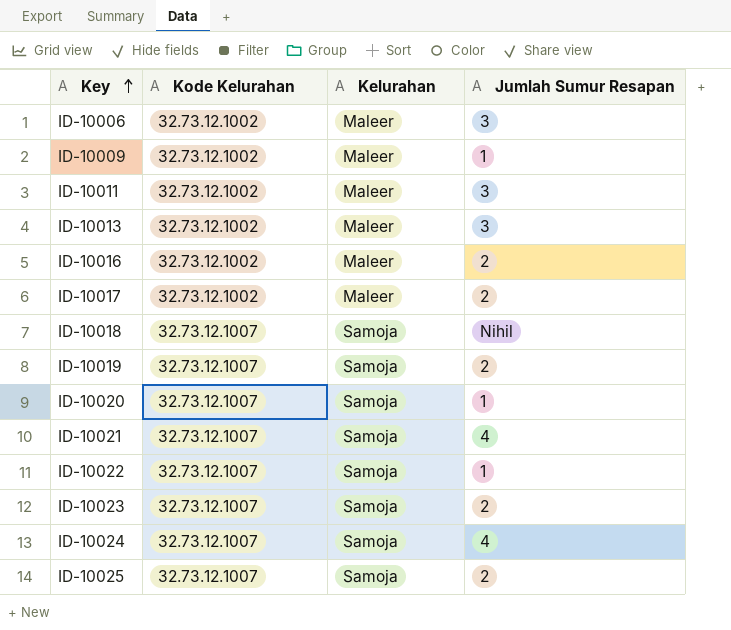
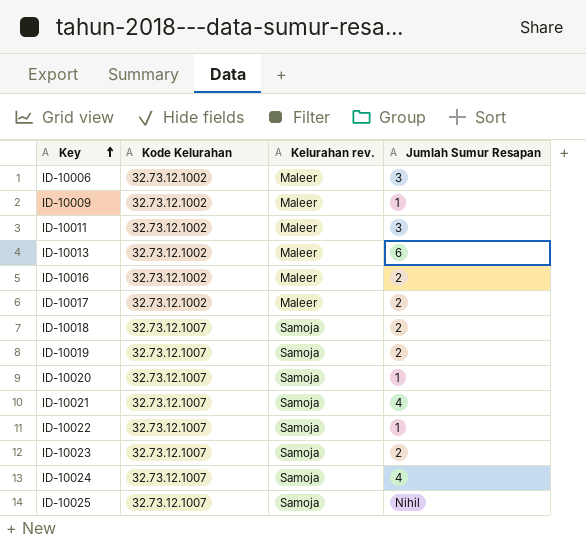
column name: Kelurahan -> Kelurahan rev.
ID-10013 | Jumlah Sumur Resapan: 3 -> 6
ID-10018 | Jumlah Sumur Resapan: Nihil -> 2
ID-10025 | Jumlah Sumur Resapan: 2 -> Nihil

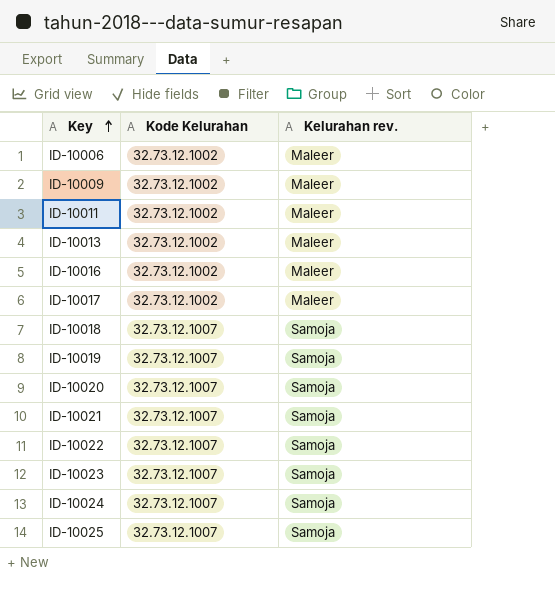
column Jumlah Sumur Resapan | position: 4 -> none

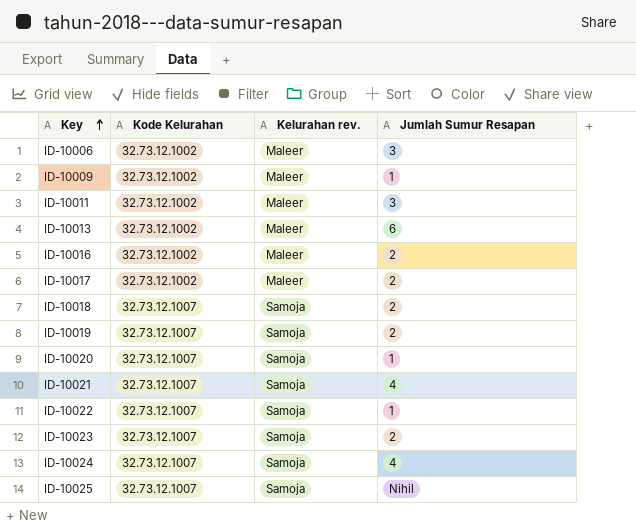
column Jumlah Sumur Resapan | position: none -> 4

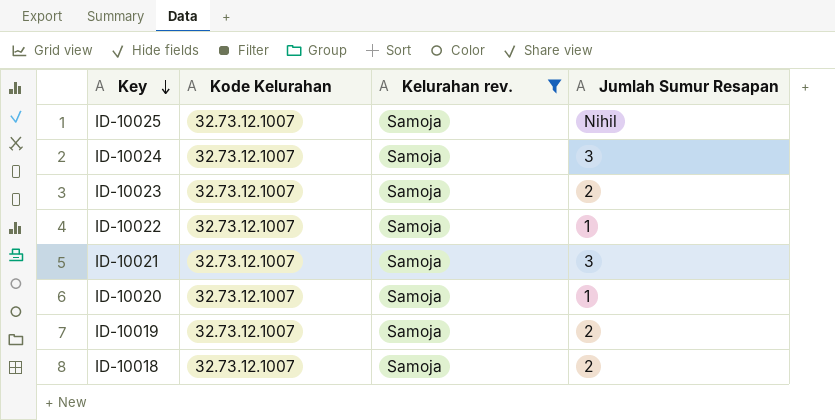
filter: none -> Kelurahan rev. = Samoja
row order: Key ascending -> Key descending
ID-10024 | Jumlah Sumur Resapan: 4 -> 3
ID-10021 | Jumlah Sumur Resapan: 4 -> 3

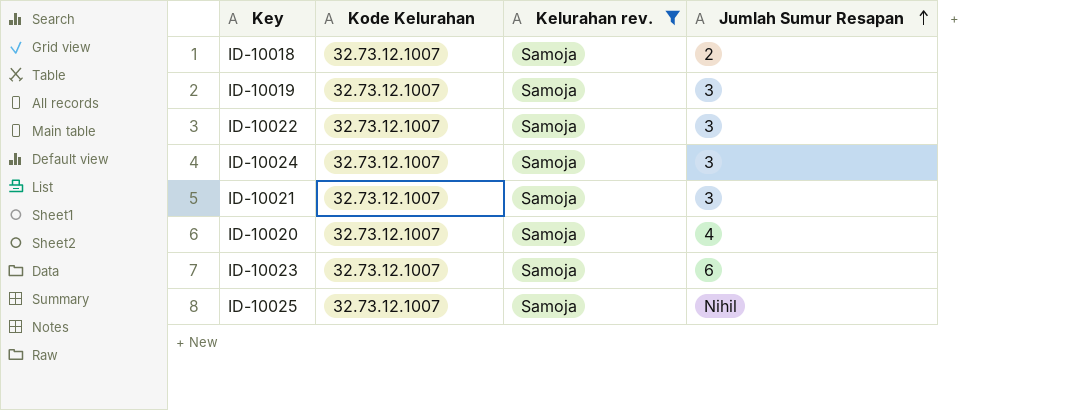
row order: Key descending -> Jumlah Sumur Resapan ascending
ID-10019 | Jumlah Sumur Resapan: 2 -> 3
ID-10022 | Jumlah Sumur Resapan: 1 -> 3
ID-10020 | Jumlah Sumur Resapan: 1 -> 4
ID-10023 | Jumlah Sumur Resapan: 2 -> 6

